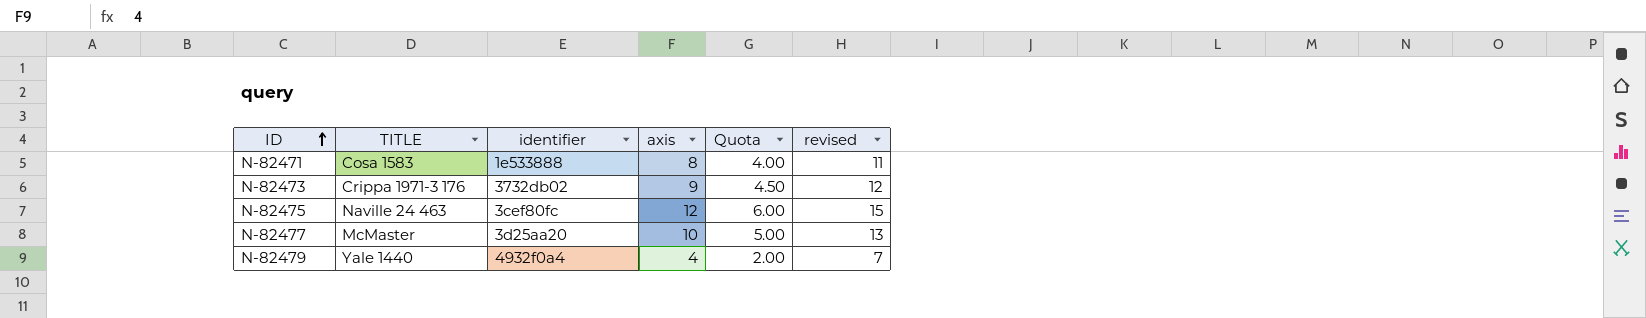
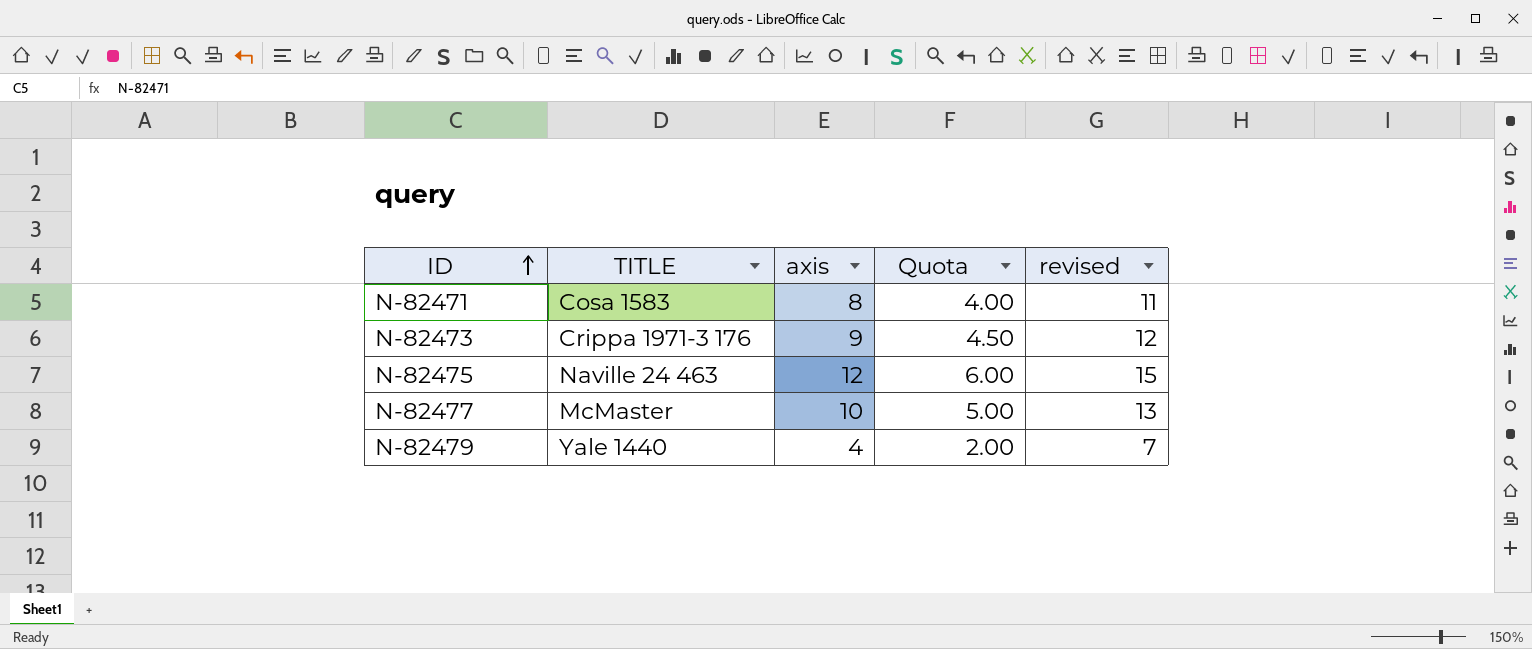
column identifier | position: 3 -> none

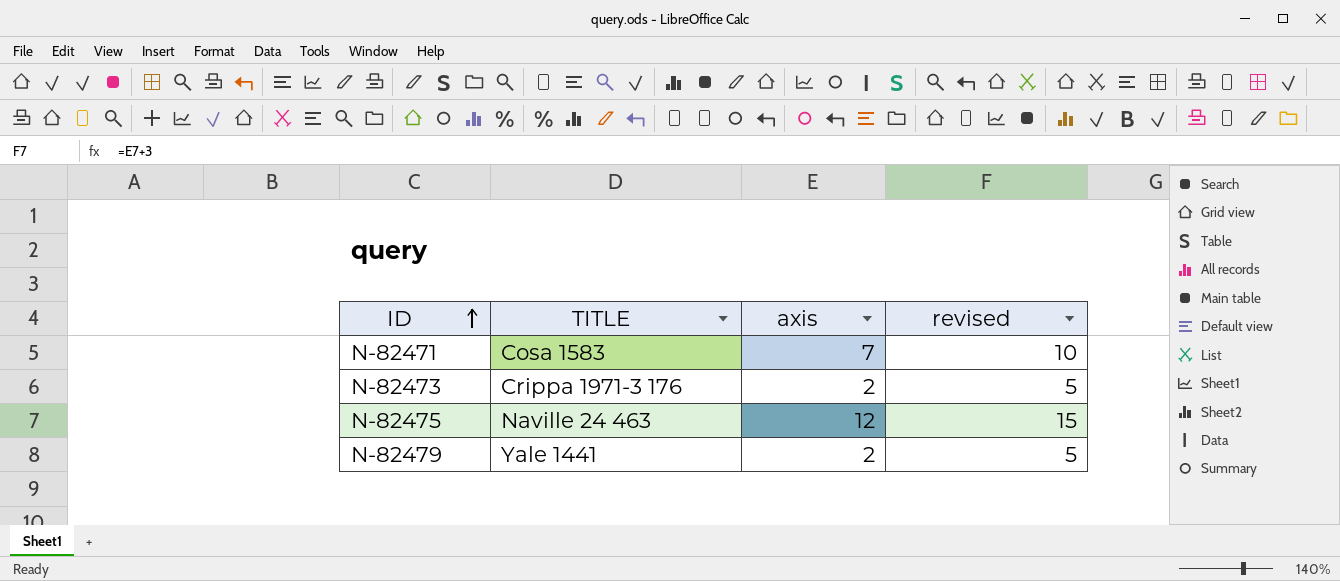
column Quota | formula: [axis] * 0.5 -> none
row N-82477: McMaster | 10 | 5.00 | 13 -> none
N-82471 | axis: 8 -> 7
N-82471 | revised: 11 -> 10
N-82473 | axis: 9 -> 2
N-82473 | revised: 12 -> 5
N-82479 | TITLE: Yale 1440 -> Yale 1441
N-82479 | axis: 4 -> 2
N-82479 | revised: 7 -> 5

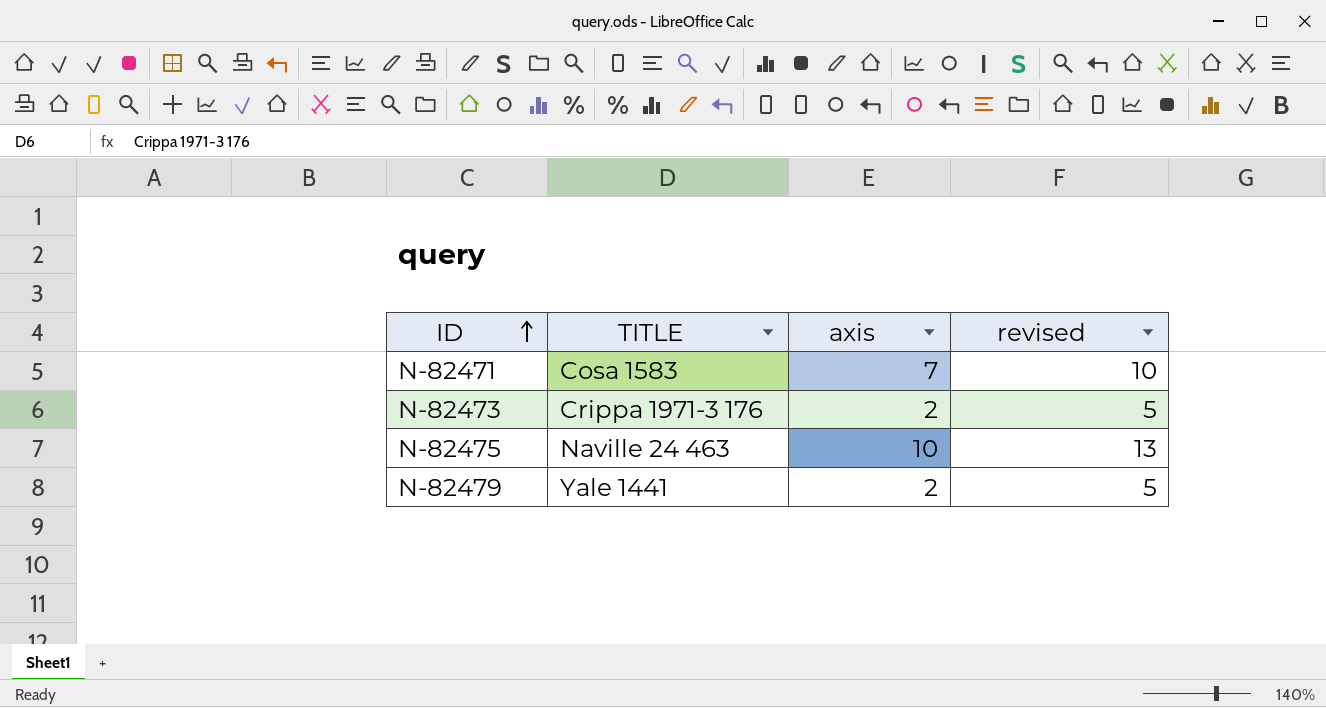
N-82475 | axis: 12 -> 10
N-82475 | revised: 15 -> 13

